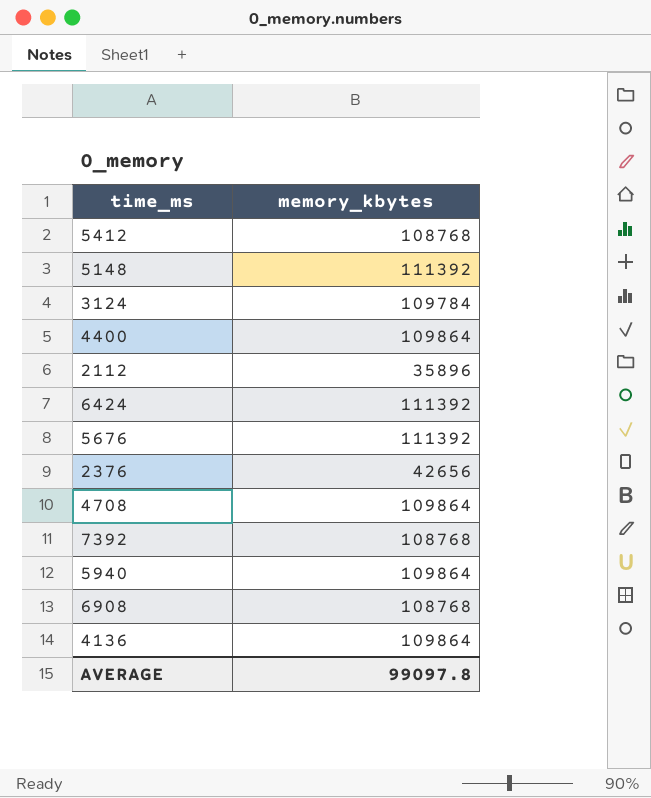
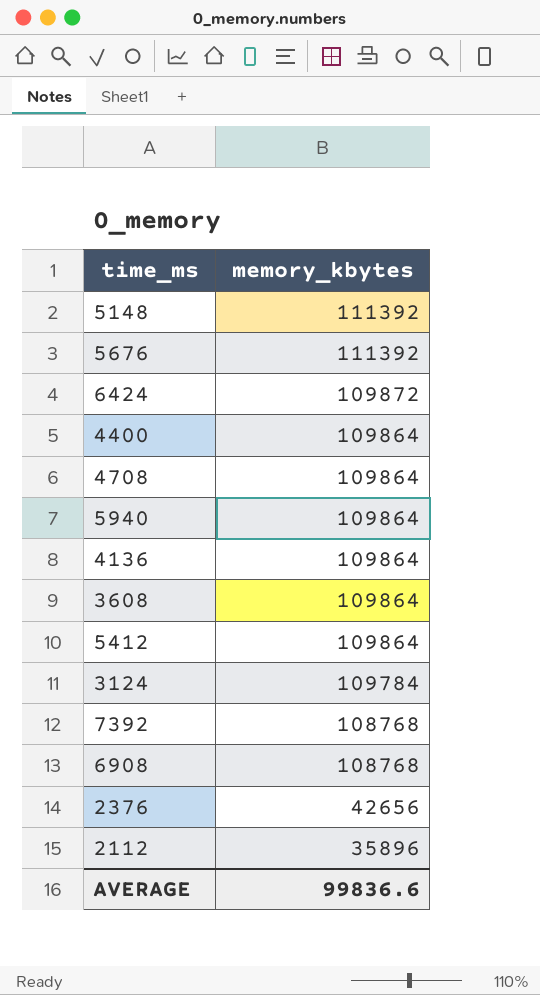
row order: none -> memory_kbytes descending
6424 | memory_kbytes: 111392 -> 109872
row 3608: none -> 109864
5412 | memory_kbytes: 108768 -> 109864
AVERAGE | memory_kbytes: 99097.8 -> 99836.6

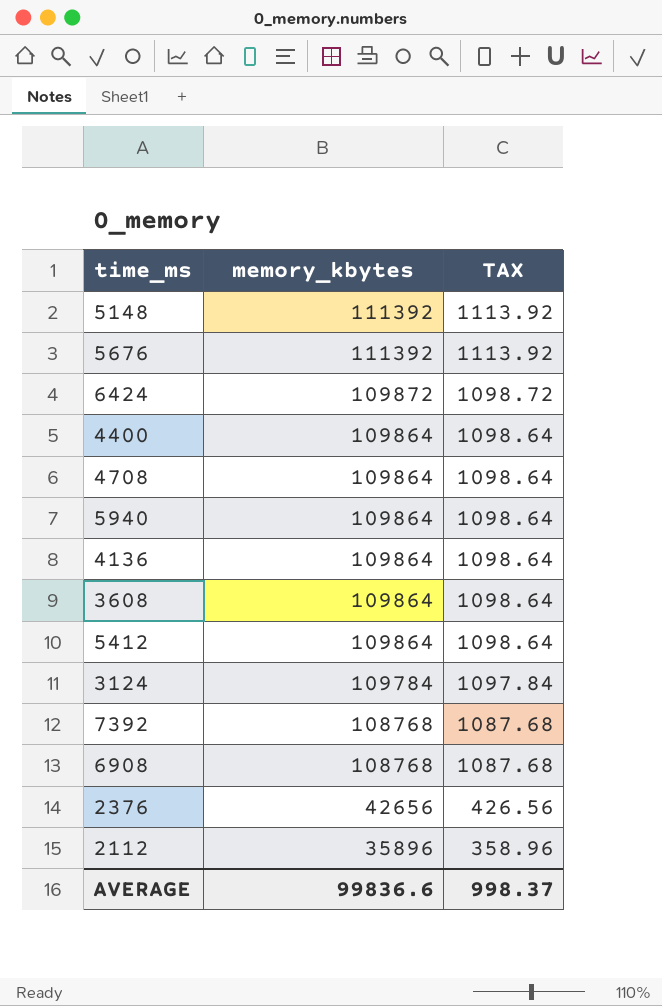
column TAX | formula: none -> [memory_kbytes] * 0.01

